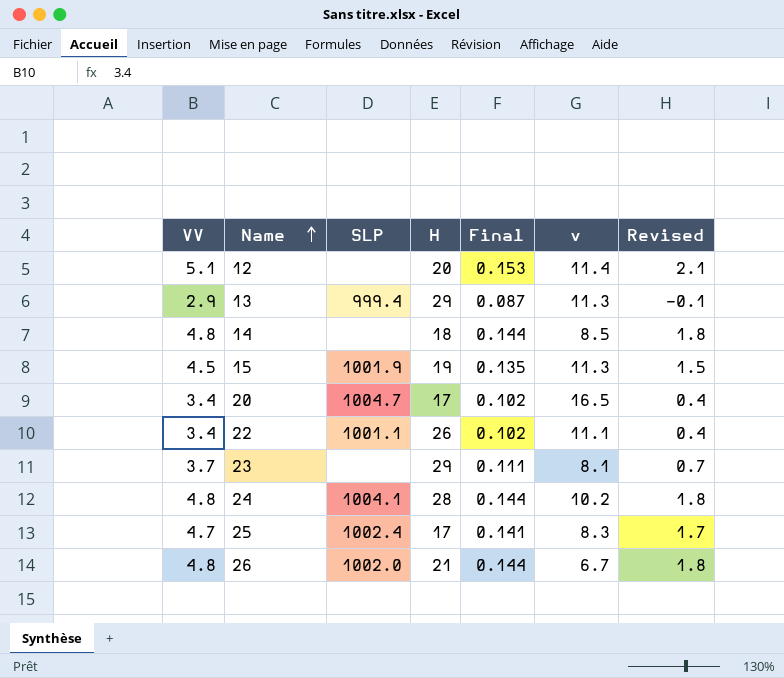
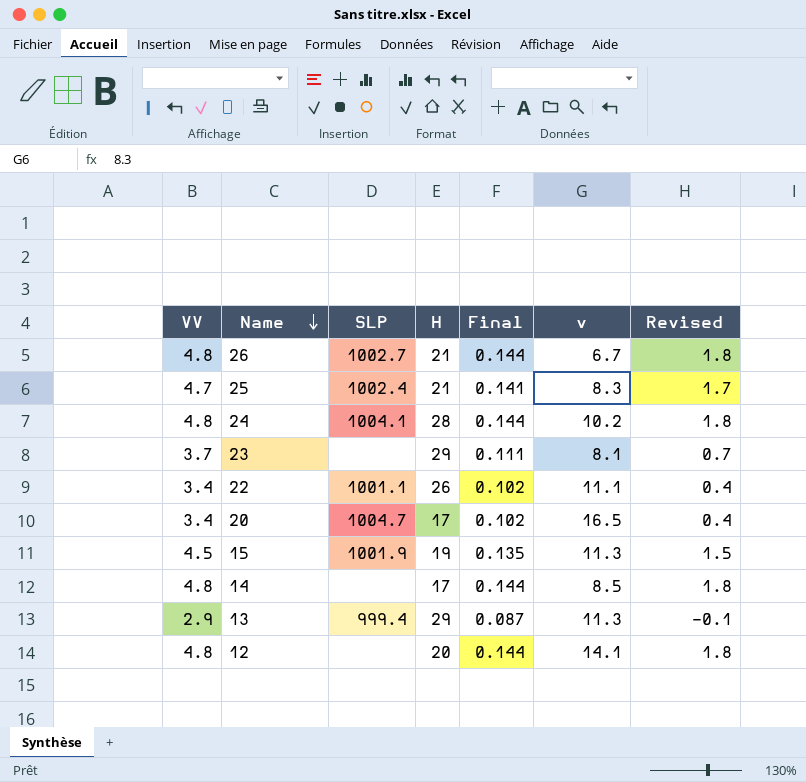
row order: Name ascending -> Name descending
26 | SLP: 1002.0 -> 1002.7
25 | H: 17 -> 21
14 | H: 18 -> 17
12 | VV: 5.1 -> 4.8
12 | Final: 0.153 -> 0.144
12 | v: 11.4 -> 14.1
12 | Revised: 2.1 -> 1.8

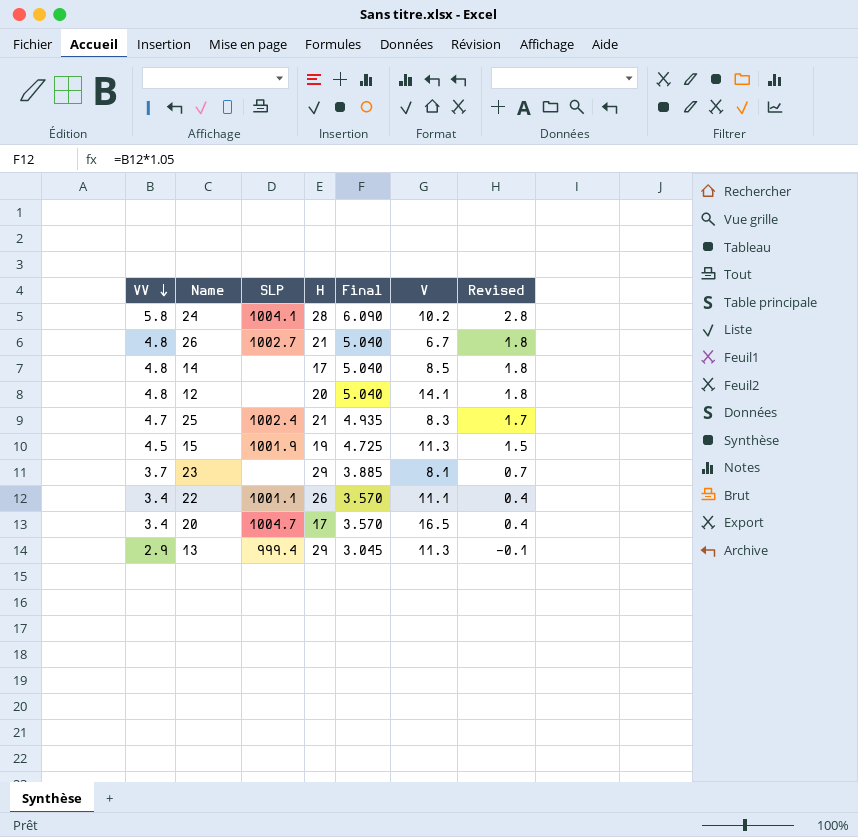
row order: Name descending -> VV descending
column Final | formula: [VV] * 0.03 -> [VV] * 1.05
column name: v -> V
24 | VV: 4.8 -> 5.8
24 | Revised: 1.8 -> 2.8

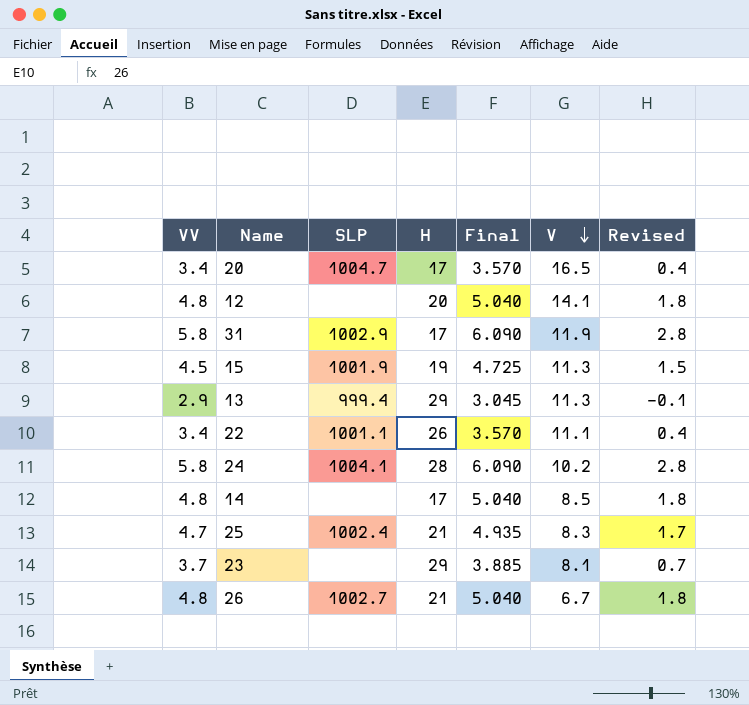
row order: VV descending -> V descending
row 31: none -> 5.8 | 1002.9 | 17 | 6.090 | 11.9 | 2.8

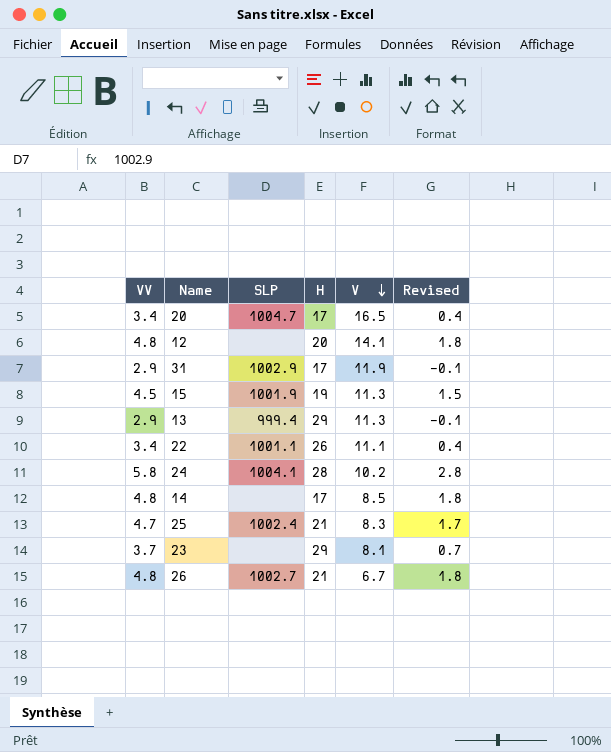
column Final | formula: [VV] * 1.05 -> none
31 | VV: 5.8 -> 2.9
31 | Revised: 2.8 -> -0.1

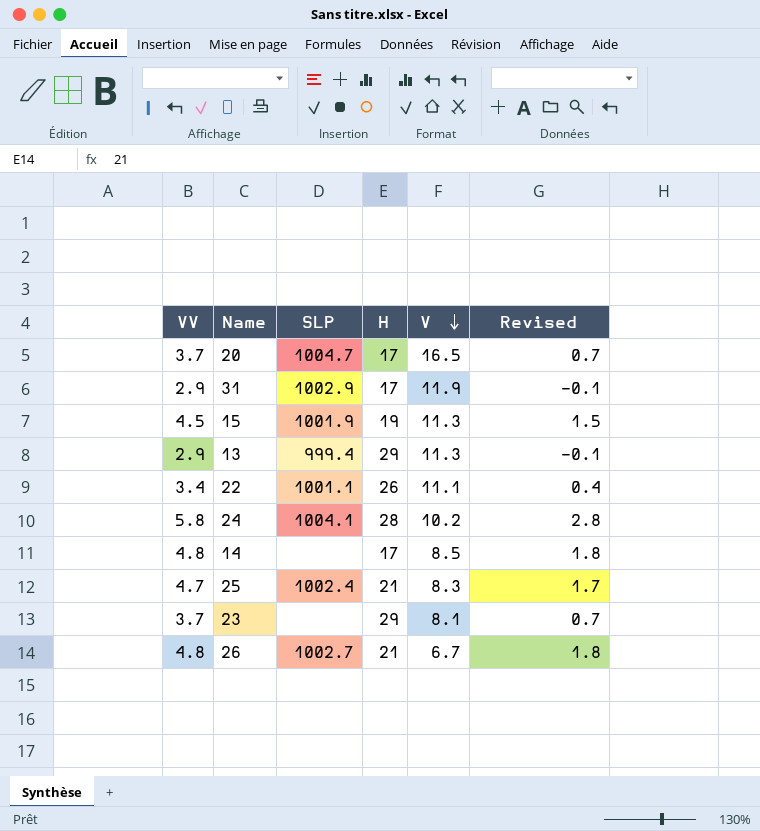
row 12: 4.8 | none | 20 | 14.1 | 1.8 -> none
20 | VV: 3.4 -> 3.7
20 | Revised: 0.4 -> 0.7

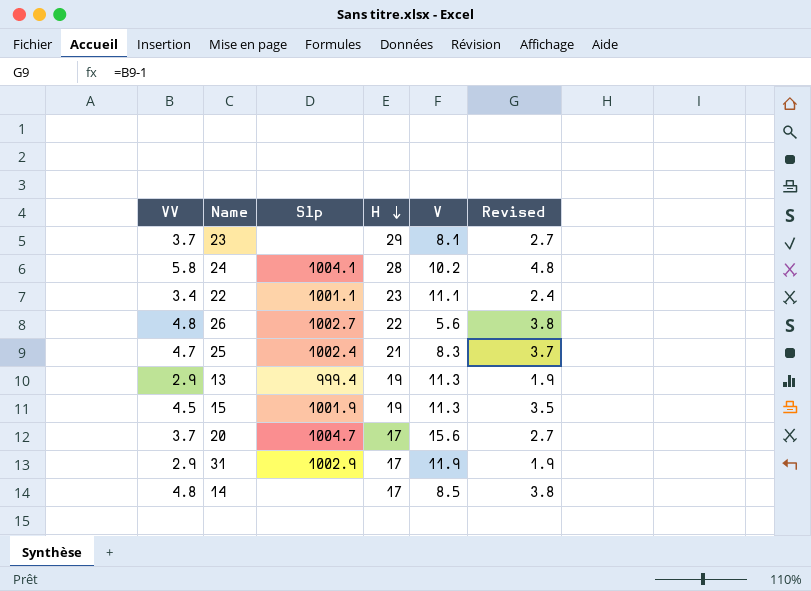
row order: V descending -> H descending
column name: SLP -> Slp
column Revised | formula: [VV] - 3 -> [VV] - 1
22 | H: 26 -> 23
26 | H: 21 -> 22
26 | V: 6.7 -> 5.6
13 | H: 29 -> 19
20 | V: 16.5 -> 15.6

